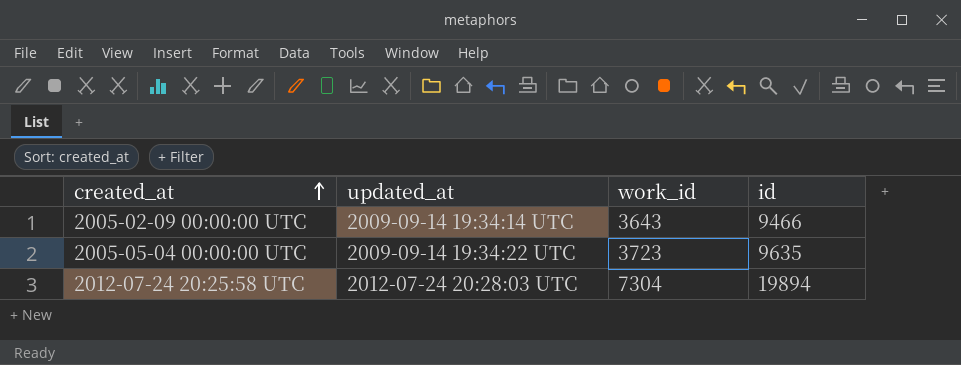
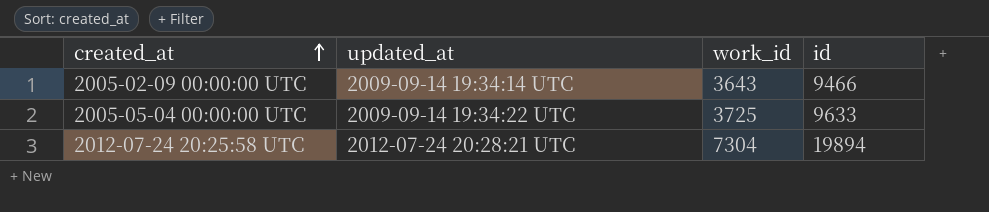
2005-05-04 00:00:00 UTC | work_id: 3723 -> 3725
2005-05-04 00:00:00 UTC | id: 9635 -> 9633
2012-07-24 20:25:58 UTC | updated_at: 2012-07-24 20:28:03 UTC -> 2012-07-24 20:28:21 UTC

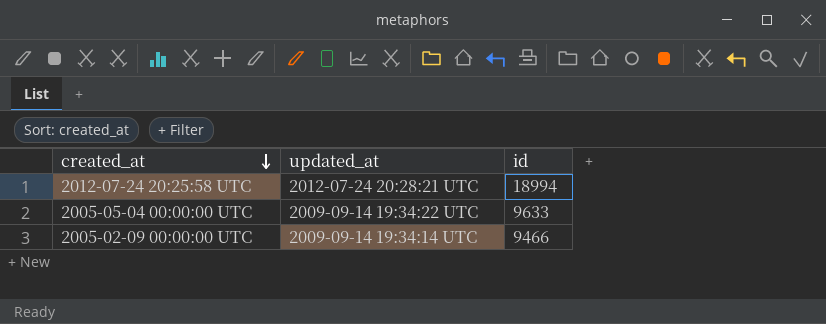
row order: created_at ascending -> created_at descending
column work_id | position: 3 -> none
2012-07-24 20:25:58 UTC | id: 19894 -> 18994

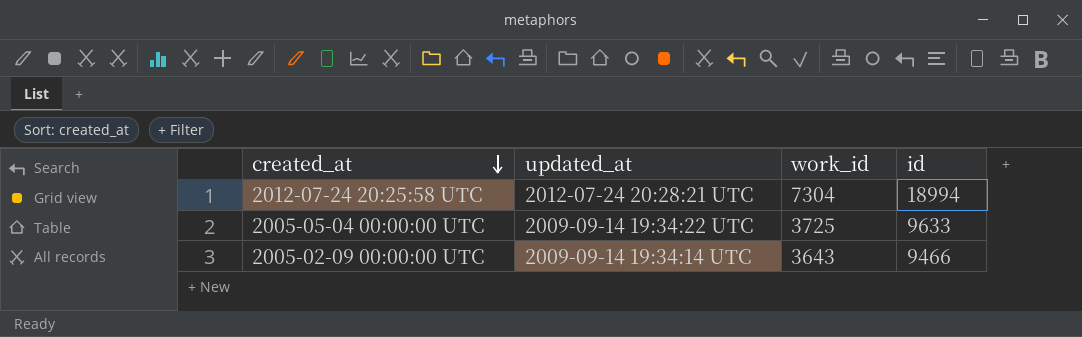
column work_id | position: none -> 3

